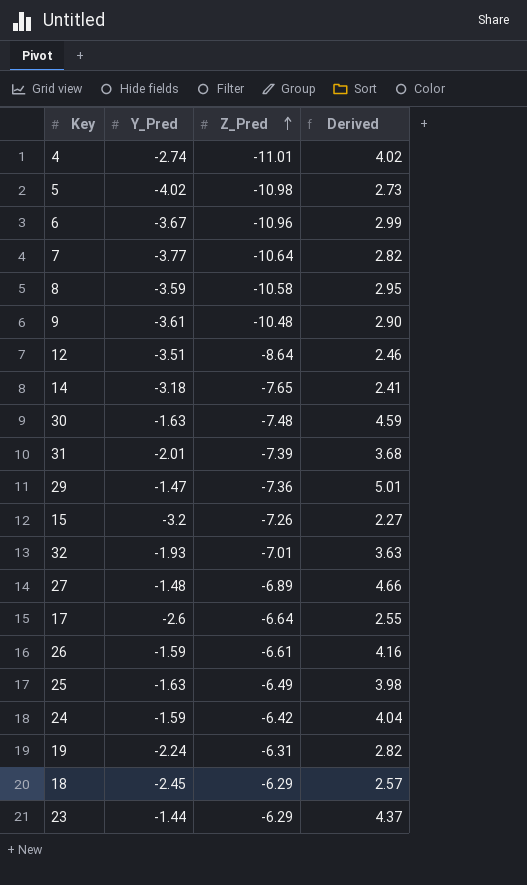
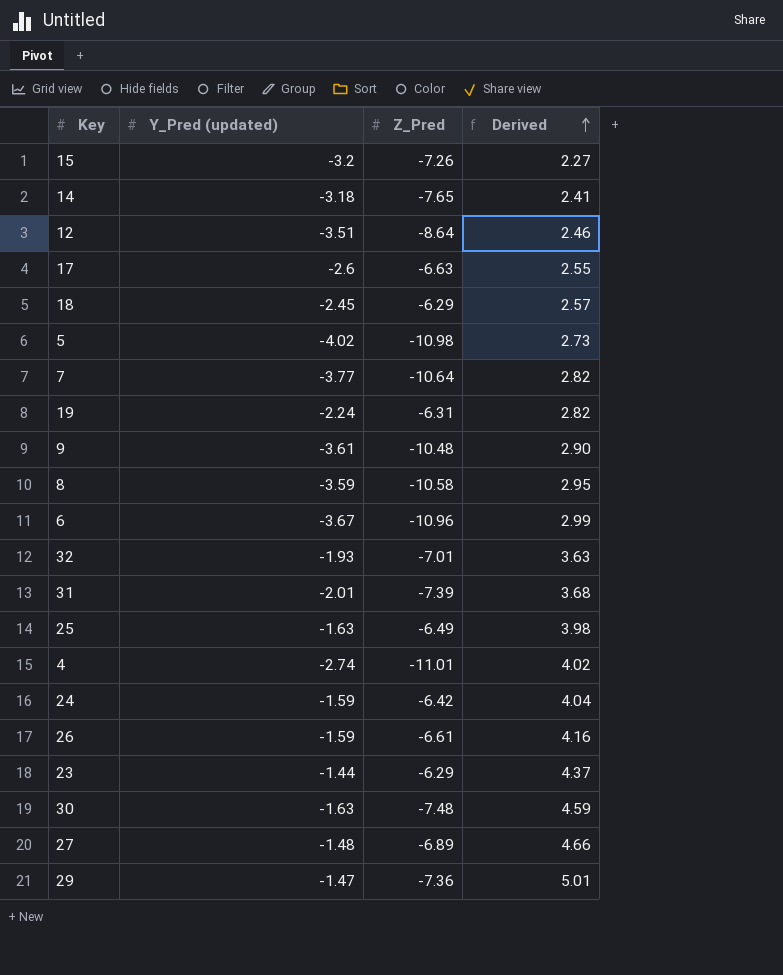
row order: Z_Pred ascending -> Derived ascending
column name: Y_Pred -> Y_Pred (updated)
17 | Z_Pred: -6.64 -> -6.63

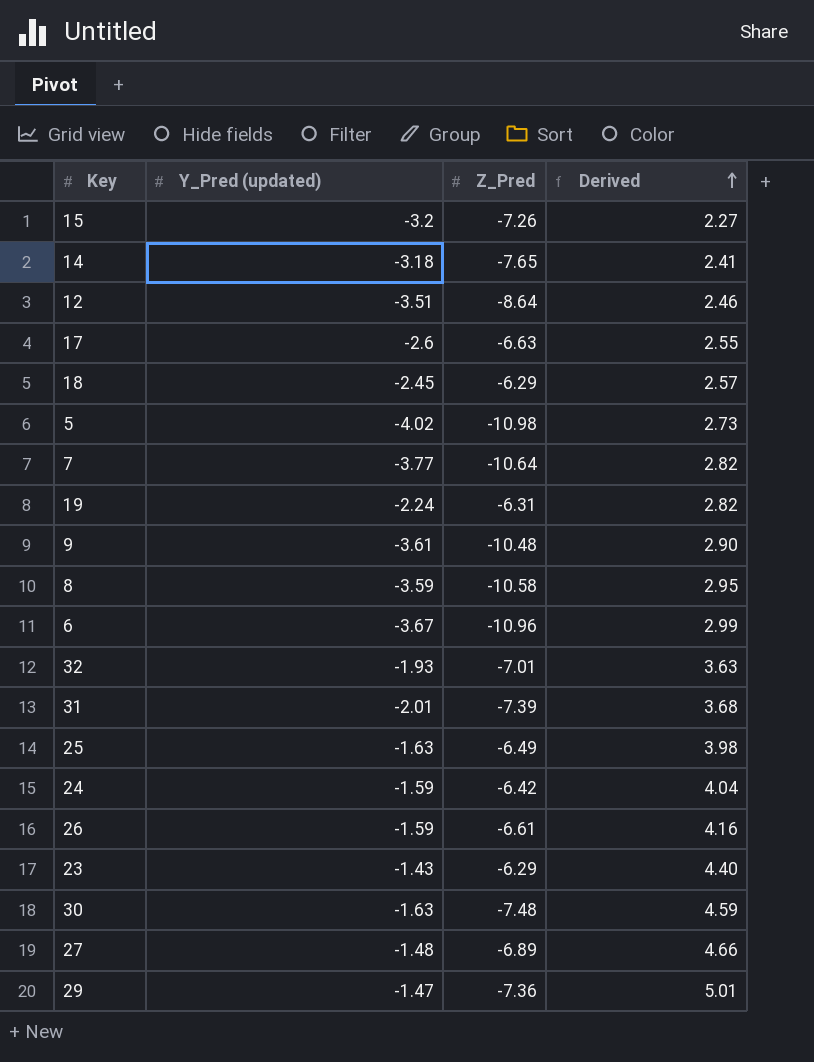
row 4: -2.74 | -11.01 | 4.02 -> none
23 | Y_Pred (updated): -1.44 -> -1.43
23 | Derived: 4.37 -> 4.40

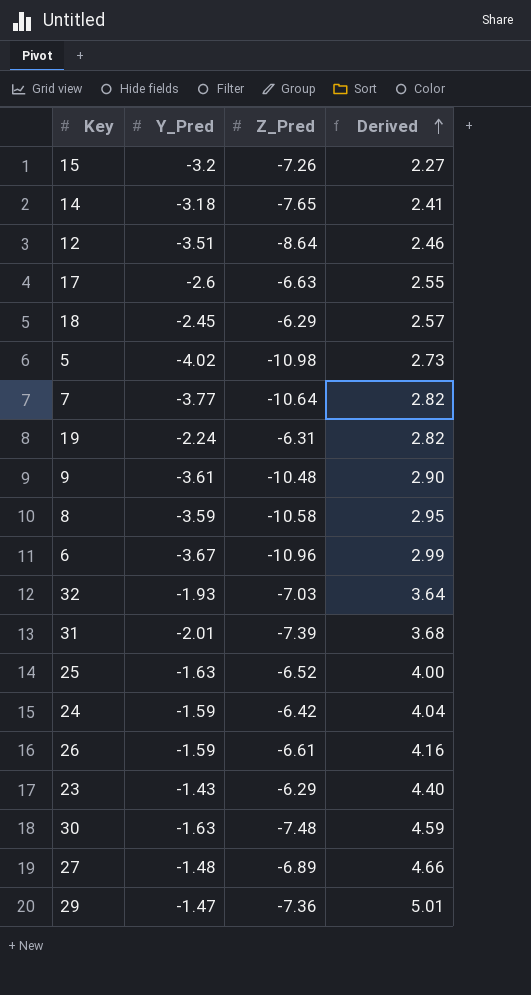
column name: Y_Pred (updated) -> Y_Pred
32 | Z_Pred: -7.01 -> -7.03
32 | Derived: 3.63 -> 3.64
25 | Z_Pred: -6.49 -> -6.52
25 | Derived: 3.98 -> 4.00

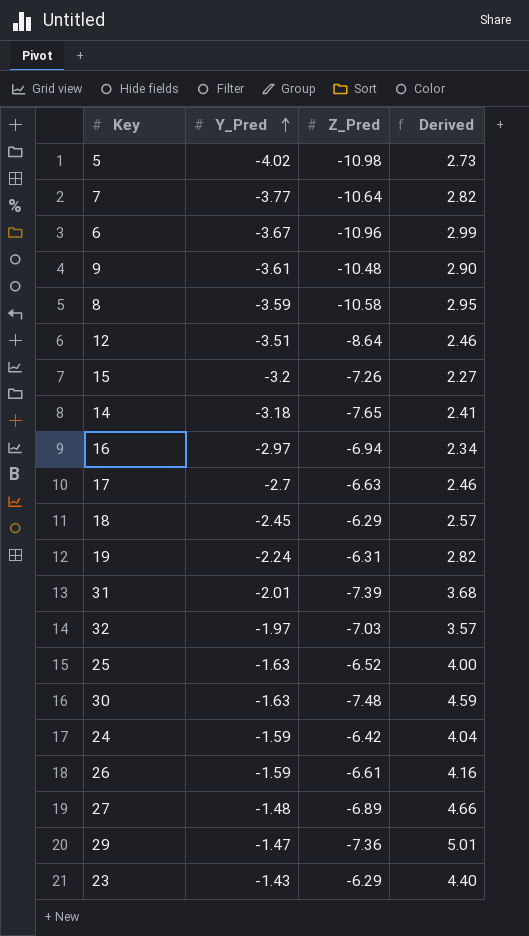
row order: Derived ascending -> Y_Pred ascending
row 16: none -> -2.97 | -6.94 | 2.34
17 | Y_Pred: -2.6 -> -2.7
17 | Derived: 2.55 -> 2.46
32 | Y_Pred: -1.93 -> -1.97
32 | Derived: 3.64 -> 3.57

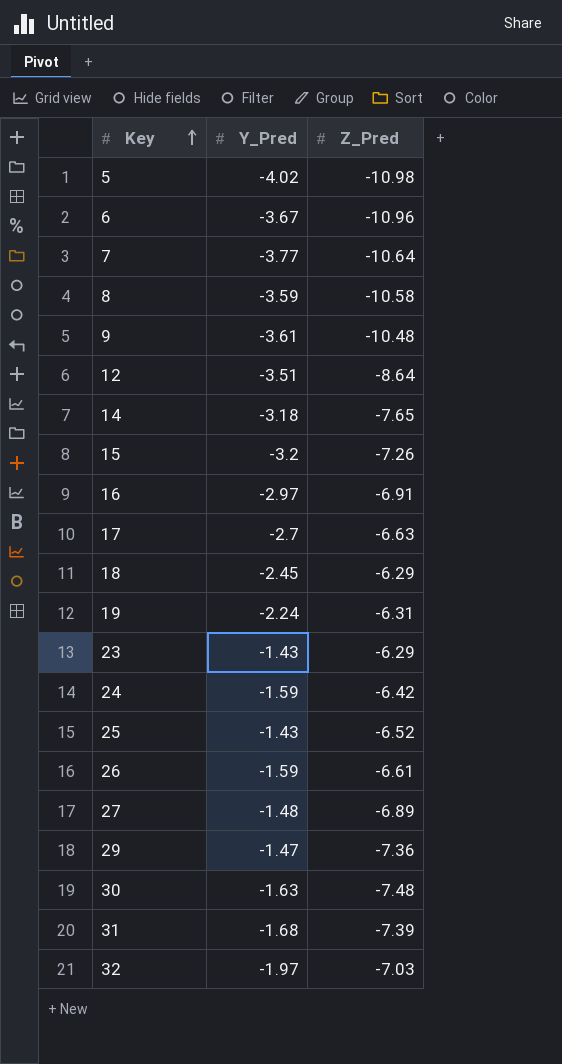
row order: Y_Pred ascending -> Key ascending
column Derived | formula: [Z_Pred] / [Y_Pred] -> none
16 | Z_Pred: -6.94 -> -6.91
25 | Y_Pred: -1.63 -> -1.43
31 | Y_Pred: -2.01 -> -1.68

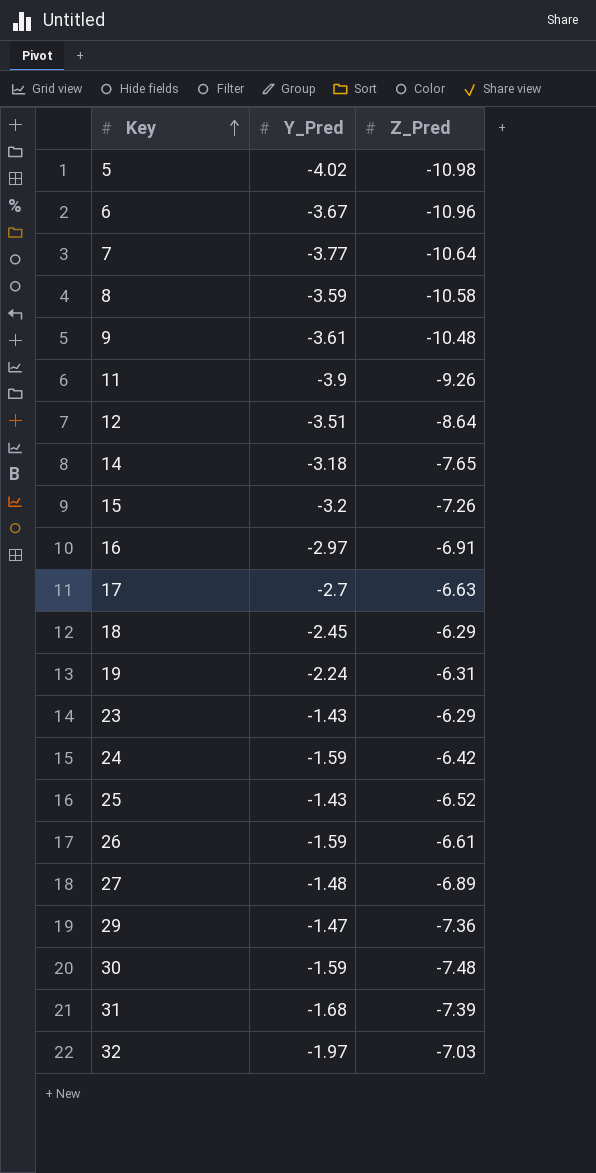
row 11: none -> -3.9 | -9.26
30 | Y_Pred: -1.63 -> -1.59

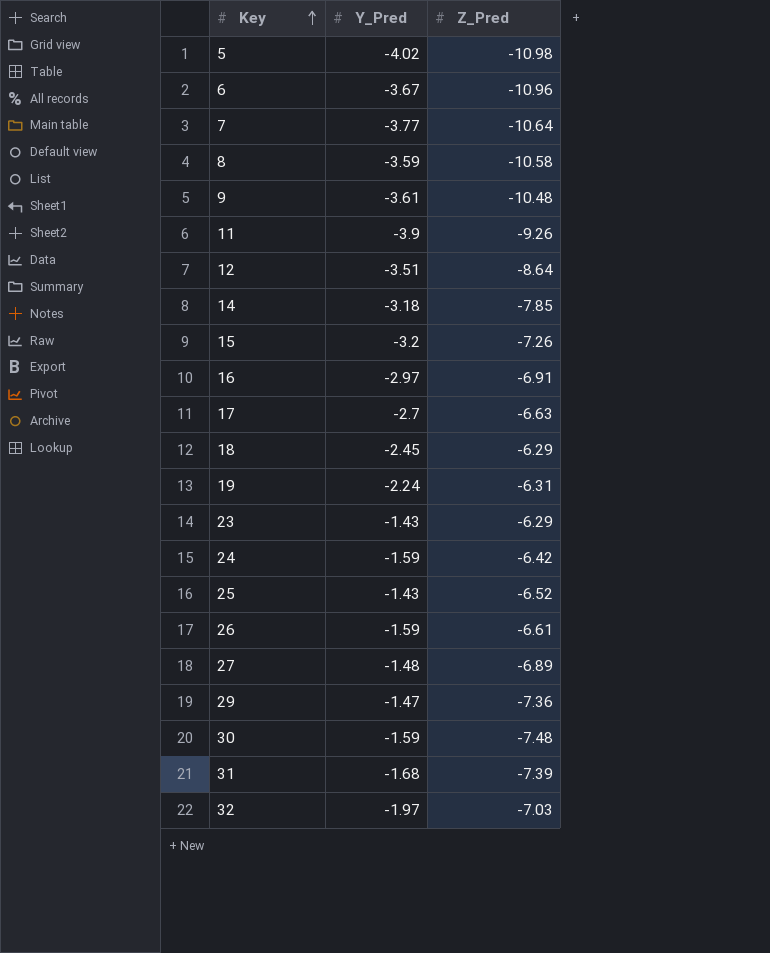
14 | Z_Pred: -7.65 -> -7.85

